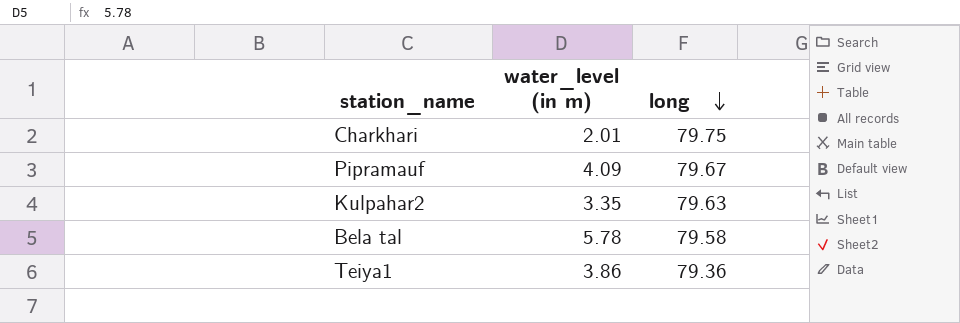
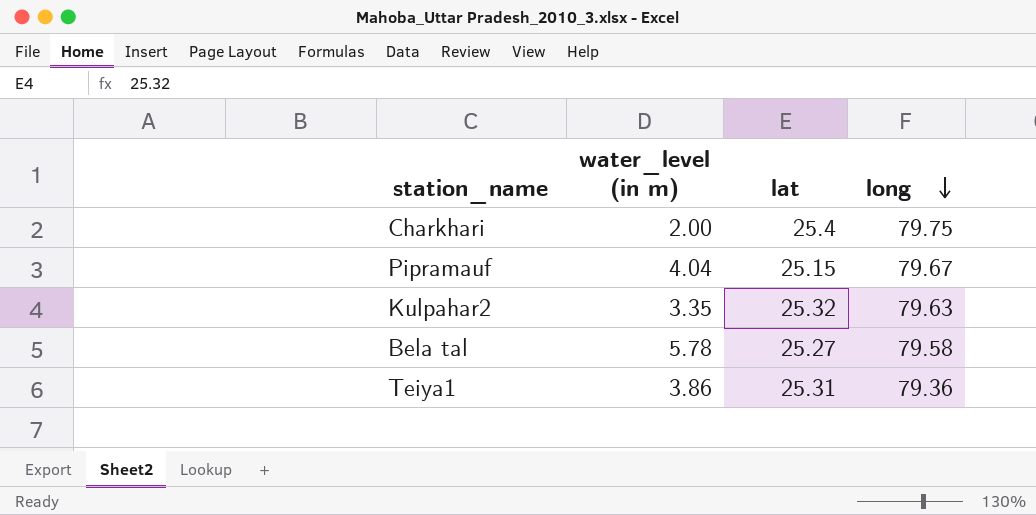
column lat | position: none -> 3
Charkhari | water_level (in m): 2.01 -> 2.00
Pipramauf | water_level (in m): 4.09 -> 4.04

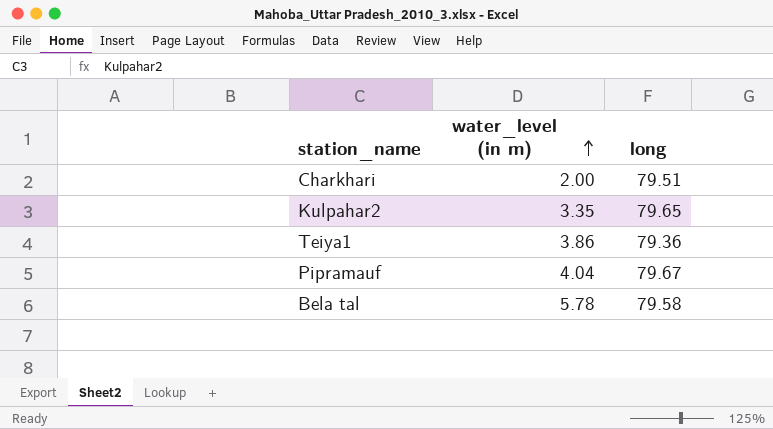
row order: long descending -> water_level (in m) ascending
column lat | position: 3 -> none
Charkhari | long: 79.75 -> 79.51
Kulpahar2 | long: 79.63 -> 79.65

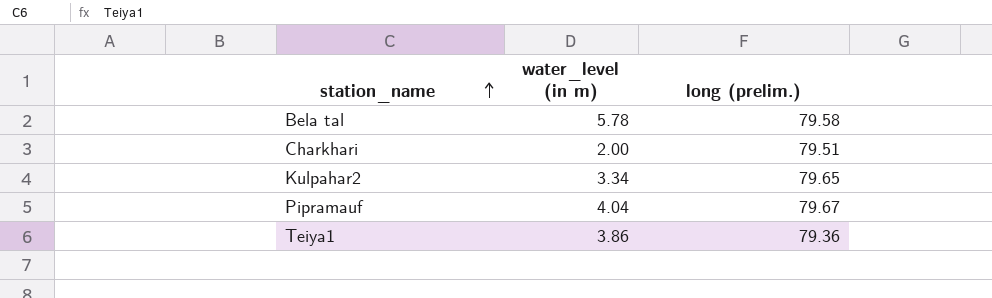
row order: water_level (in m) ascending -> station_name ascending
column name: long -> long (prelim.)
Kulpahar2 | water_level (in m): 3.35 -> 3.34

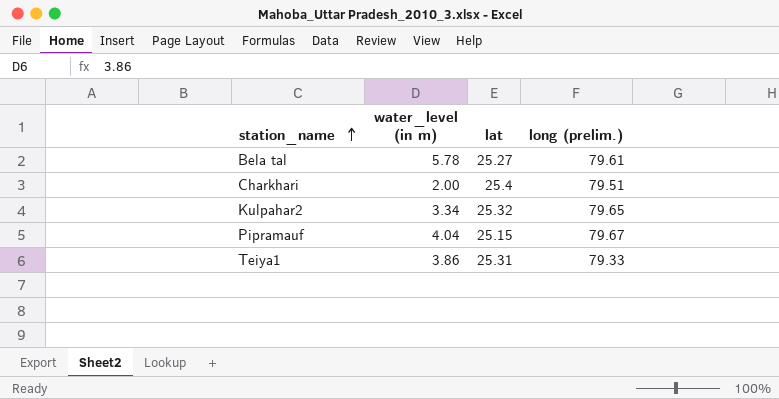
column lat | position: none -> 3
Bela tal | long (prelim.): 79.58 -> 79.61
Teiya1 | long (prelim.): 79.36 -> 79.33

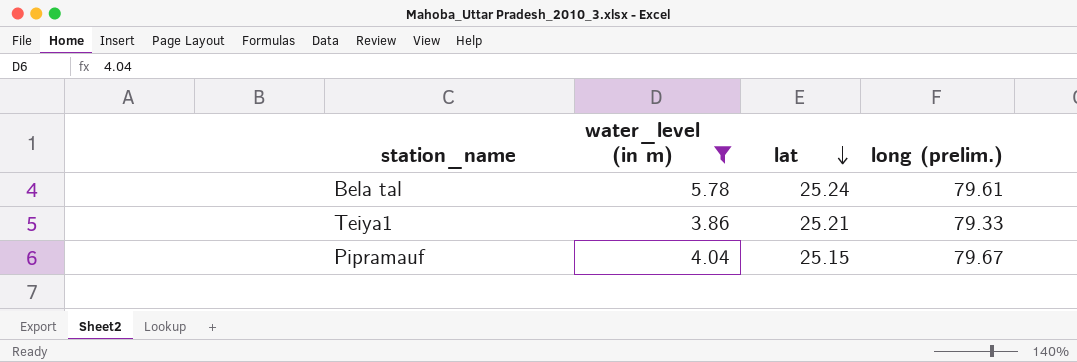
filter: none -> water_level (in m) >= 3.86
row order: station_name ascending -> lat descending
Bela tal | lat: 25.27 -> 25.24
Teiya1 | lat: 25.31 -> 25.21

